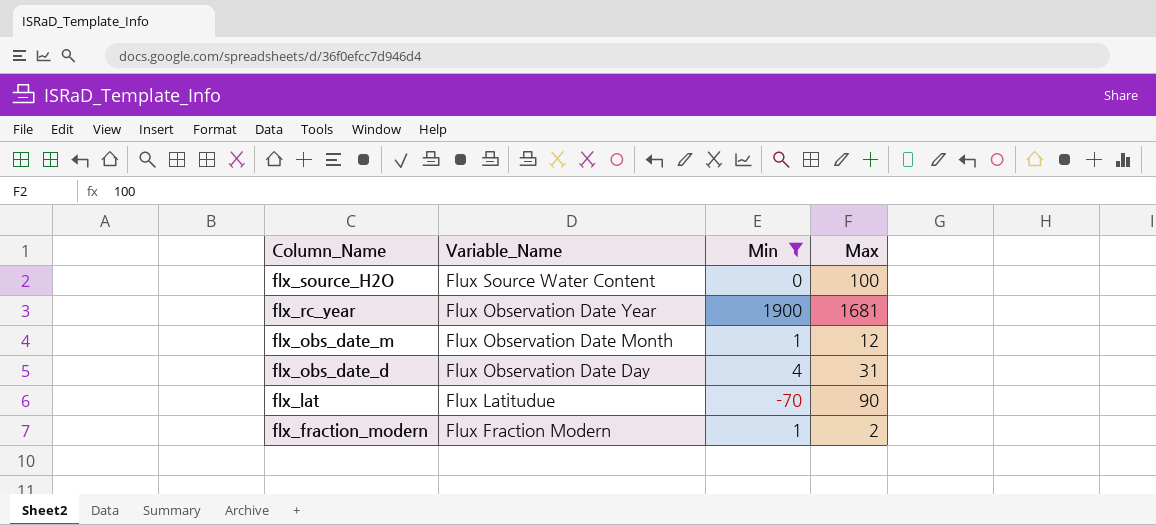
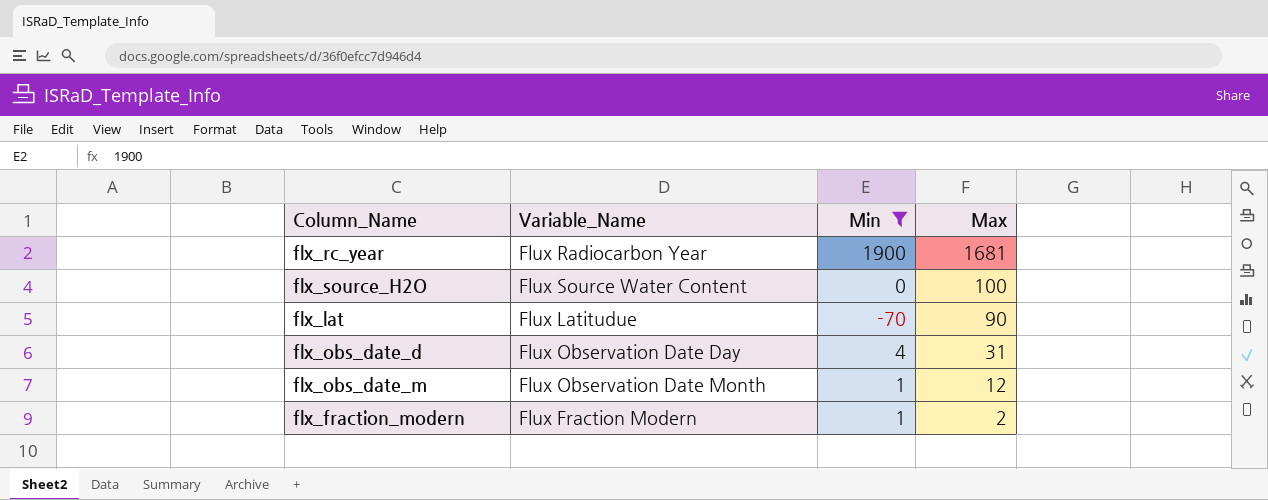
row order: Column_Name descending -> Max descending
flx_rc_year | Variable_Name: Flux Observation Date Year -> Flux Radiocarbon Year

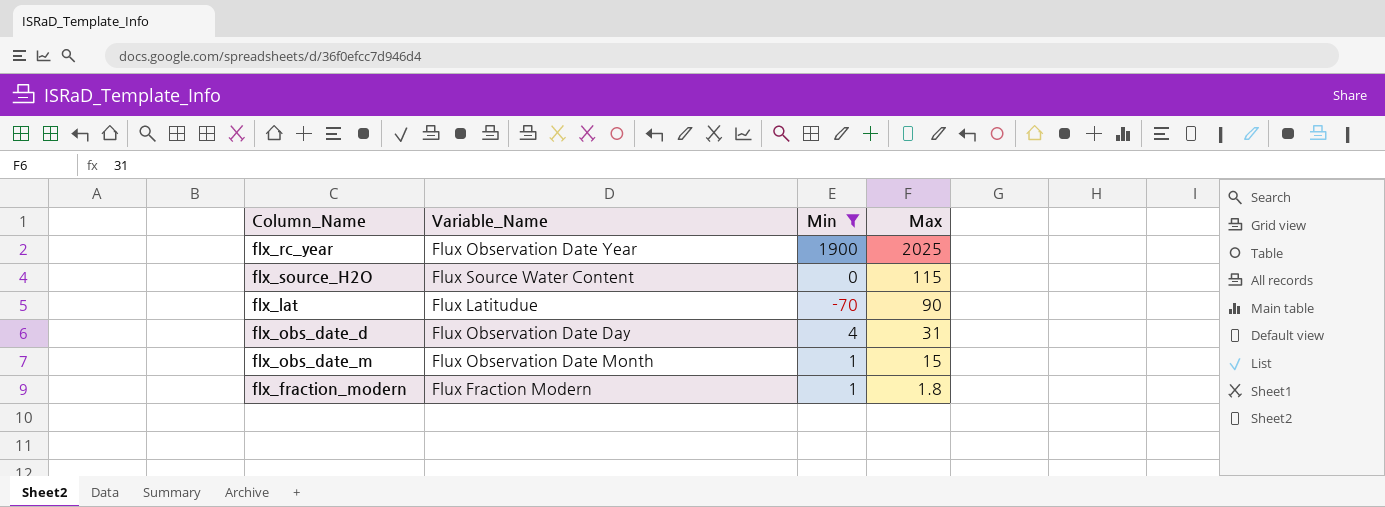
flx_rc_year | Variable_Name: Flux Radiocarbon Year -> Flux Observation Date Year
flx_rc_year | Max: 1681 -> 2025
flx_source_H2O | Max: 100 -> 115
flx_obs_date_m | Max: 12 -> 15
flx_fraction_modern | Max: 2 -> 1.8

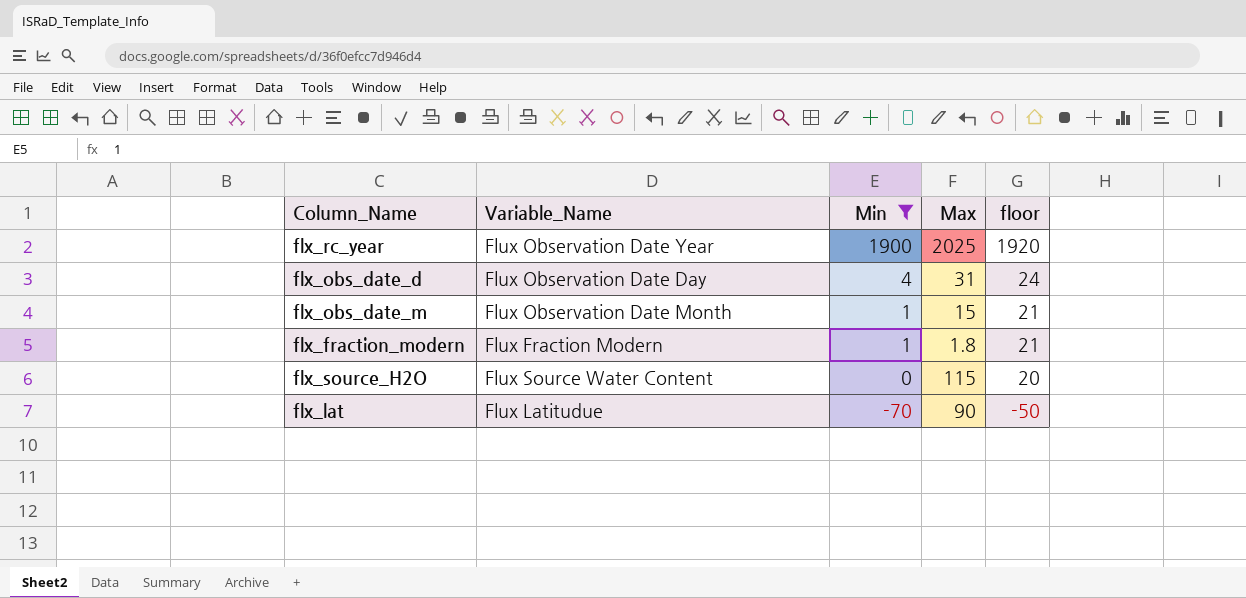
row order: Max descending -> Min descending
column floor | formula: none -> [Min] + 20

